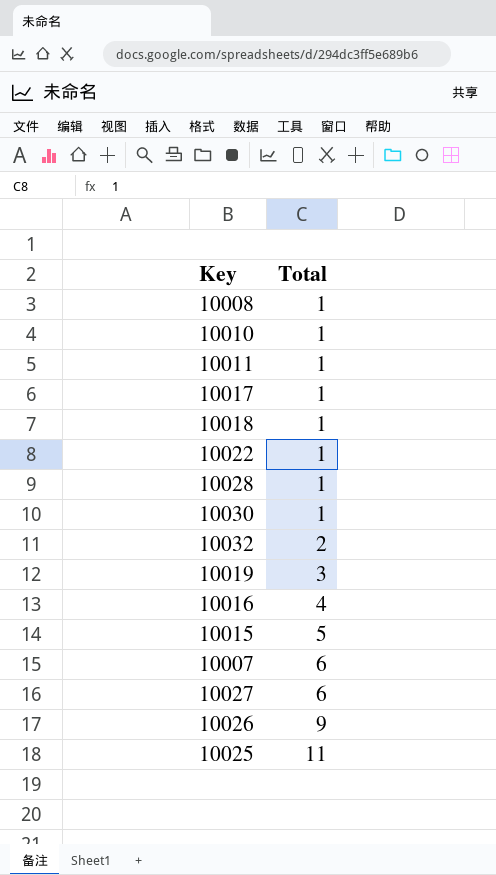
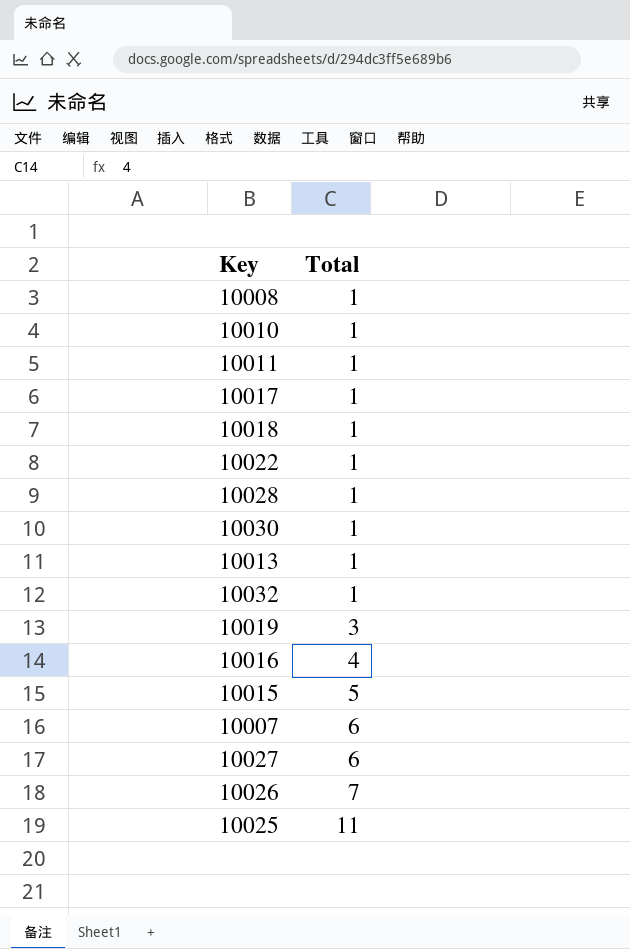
row 10013: none -> 1
10032 | Total: 2 -> 1
10026 | Total: 9 -> 7

